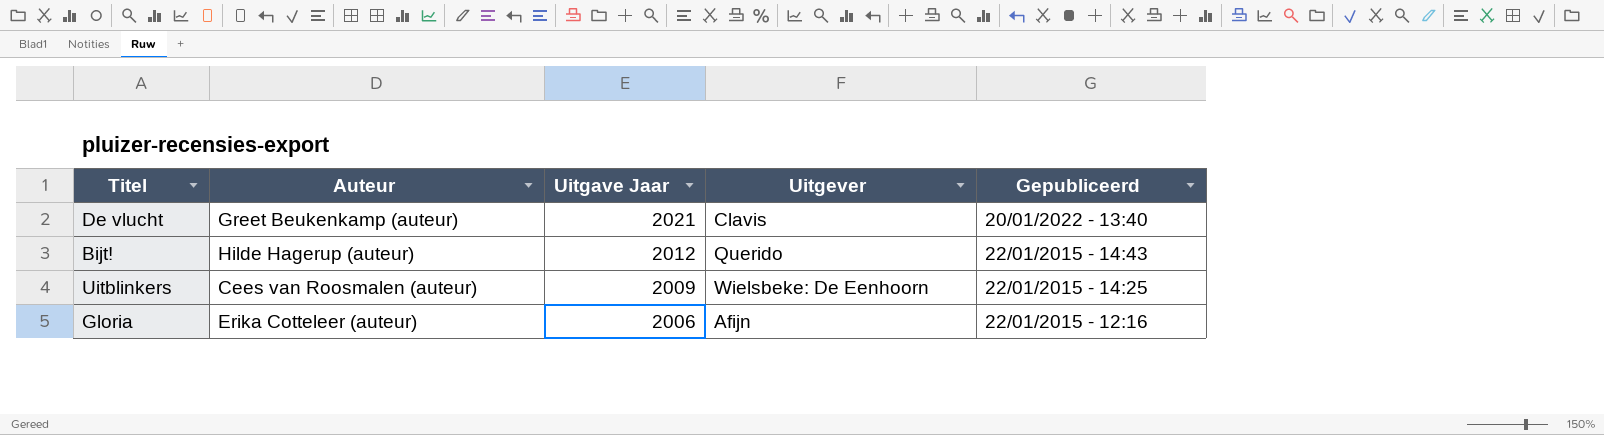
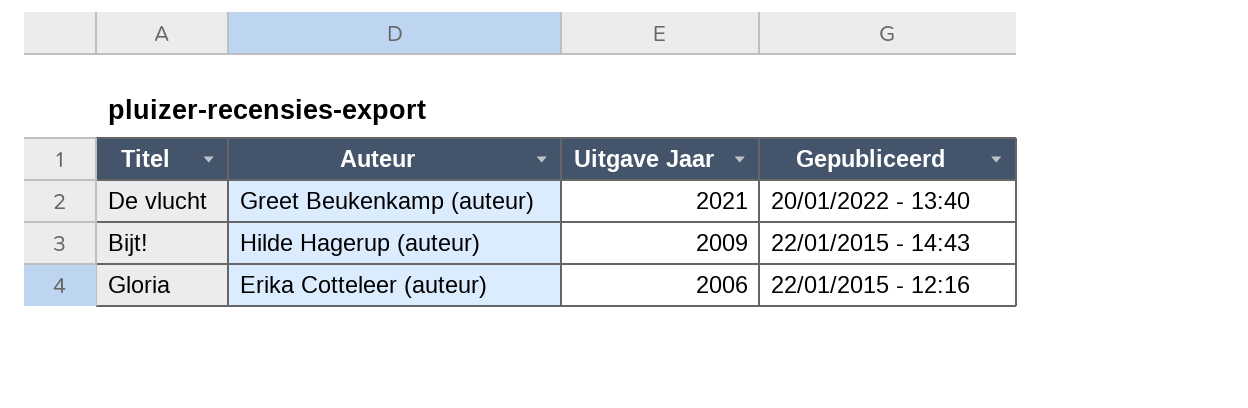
column Uitgever | position: 4 -> none
row Uitblinkers: Cees van Roosmalen (auteur) | 2009 | Wielsbeke: De Eenhoorn | 22/01/2015 - 14:25 -> none
Bijt! | Uitgave Jaar: 2012 -> 2009

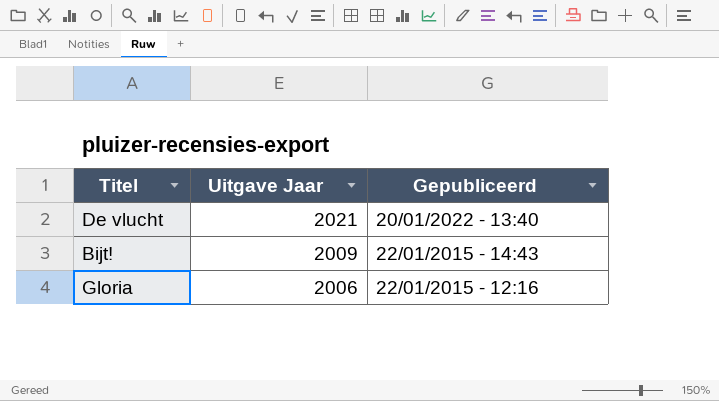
column Auteur | position: 2 -> none

